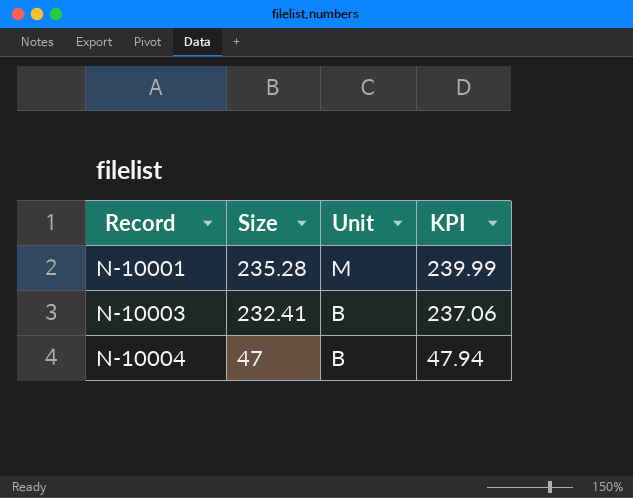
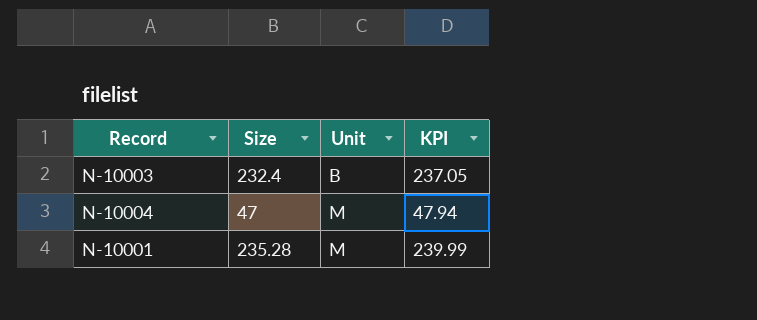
row order: Record ascending -> Unit ascending
N-10003 | Size: 232.41 -> 232.4
N-10003 | KPI: 237.06 -> 237.05
N-10004 | Unit: B -> M

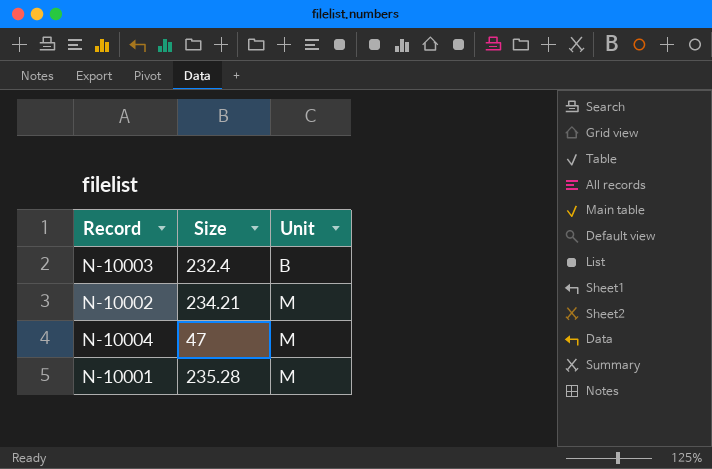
column KPI | formula: [Size] * 1.02 -> none
row N-10002: none -> 234.21 | M

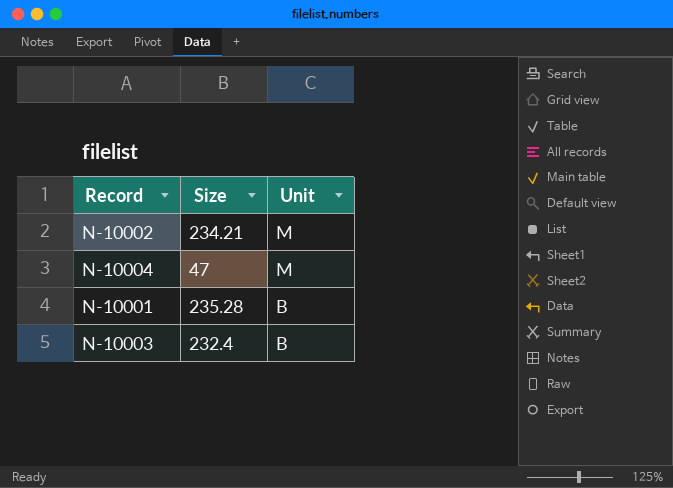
row order: Unit ascending -> Unit descending
N-10001 | Unit: M -> B

